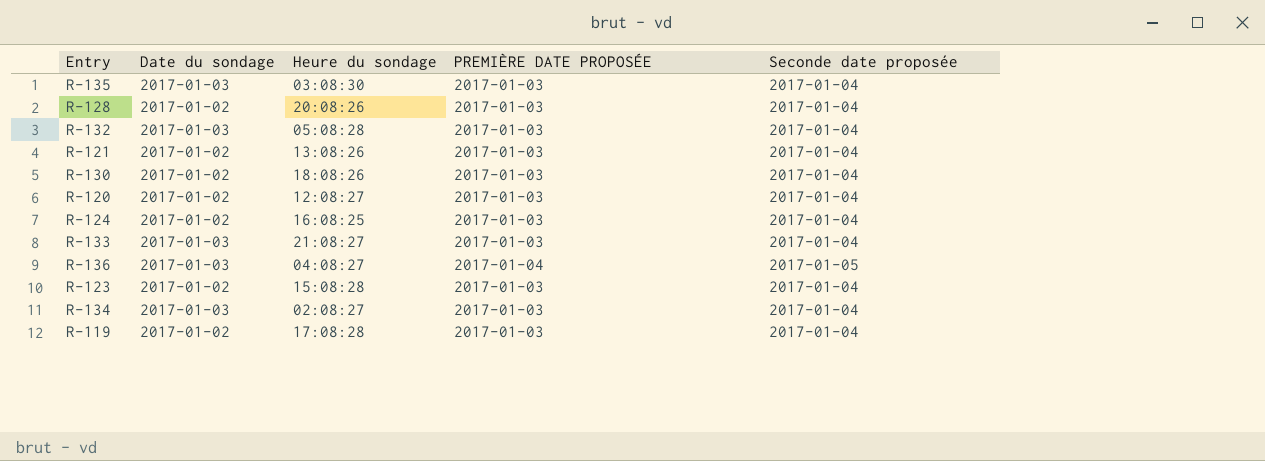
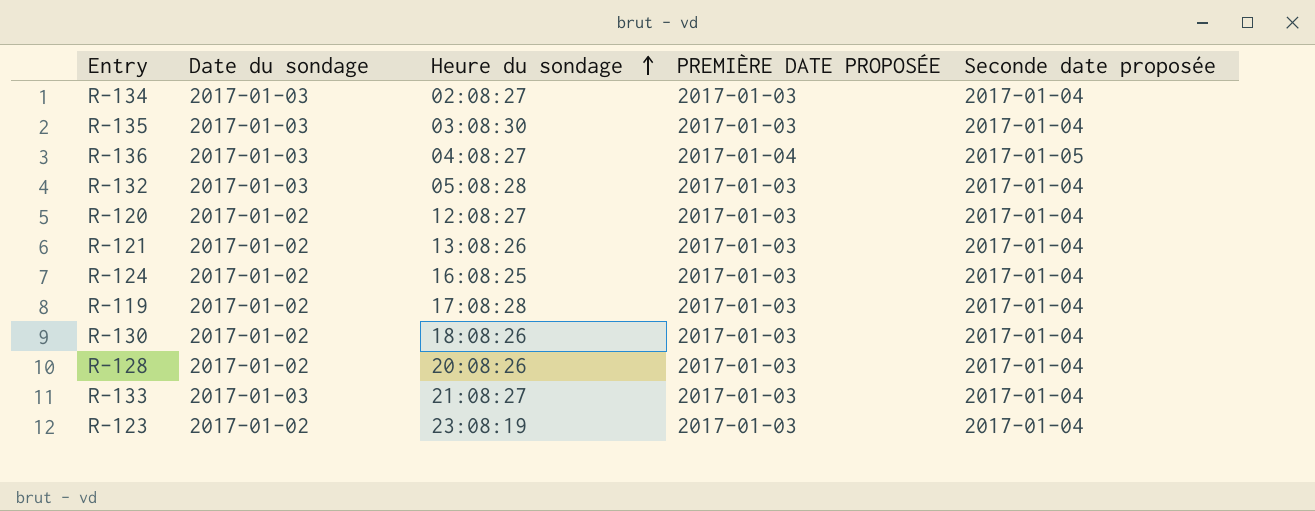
row order: none -> Heure du sondage ascending
R-123 | Heure du sondage: 15:08:28 -> 23:08:19

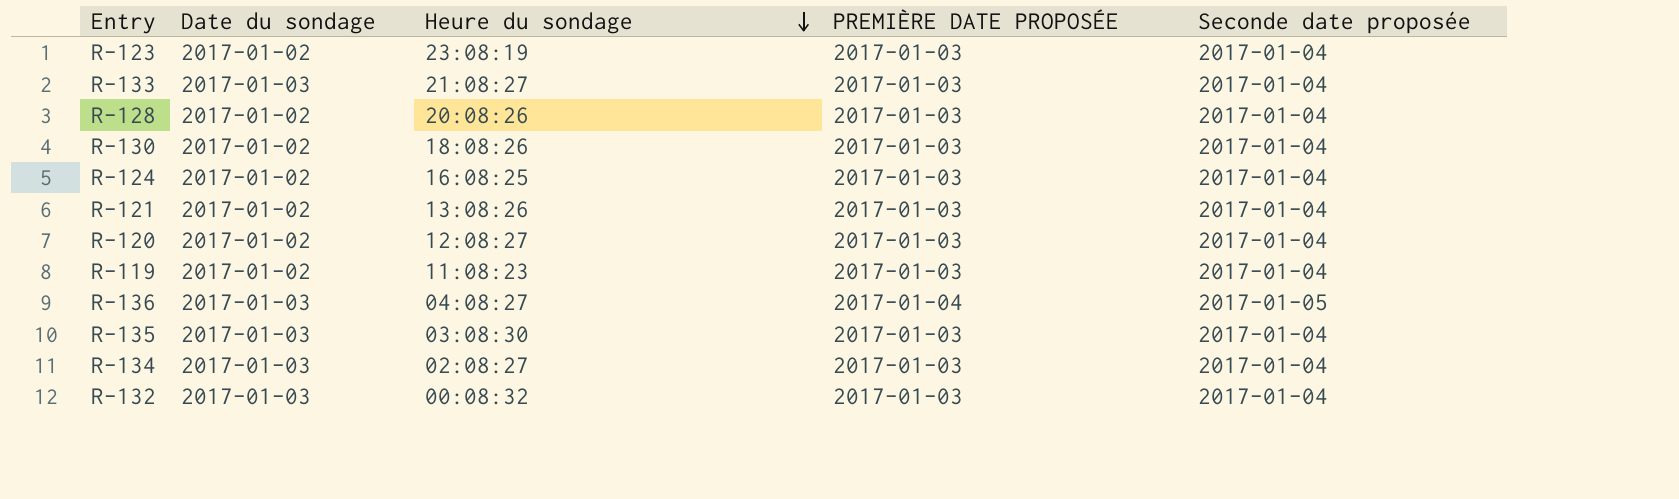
row order: Heure du sondage ascending -> Heure du sondage descending
R-119 | Heure du sondage: 17:08:28 -> 11:08:23
R-132 | Heure du sondage: 05:08:28 -> 00:08:32

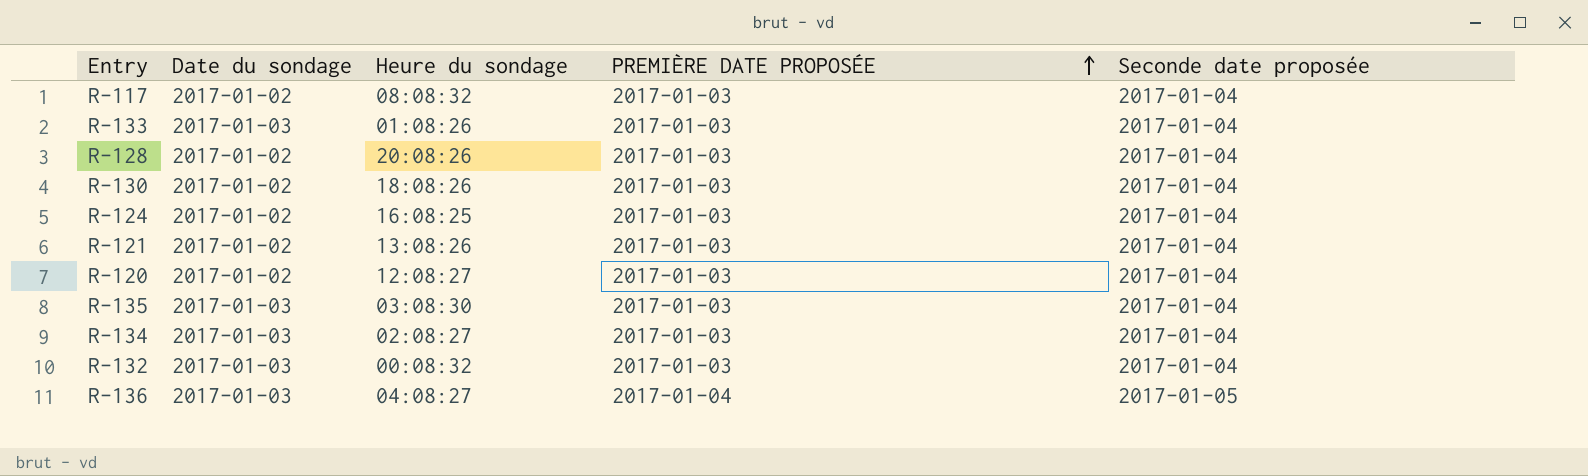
row order: Heure du sondage descending -> PREMIÈRE DATE PROPOSÉE ascending
row R-123: 2017-01-02 | 23:08:19 | 2017-01-03 | 2017-01-04 -> none
row R-119: 2017-01-02 | 11:08:23 | 2017-01-03 | 2017-01-04 -> none
row R-117: none -> 2017-01-02 | 08:08:32 | 2017-01-03 | 2017-01-04
R-133 | Heure du sondage: 21:08:27 -> 01:08:26

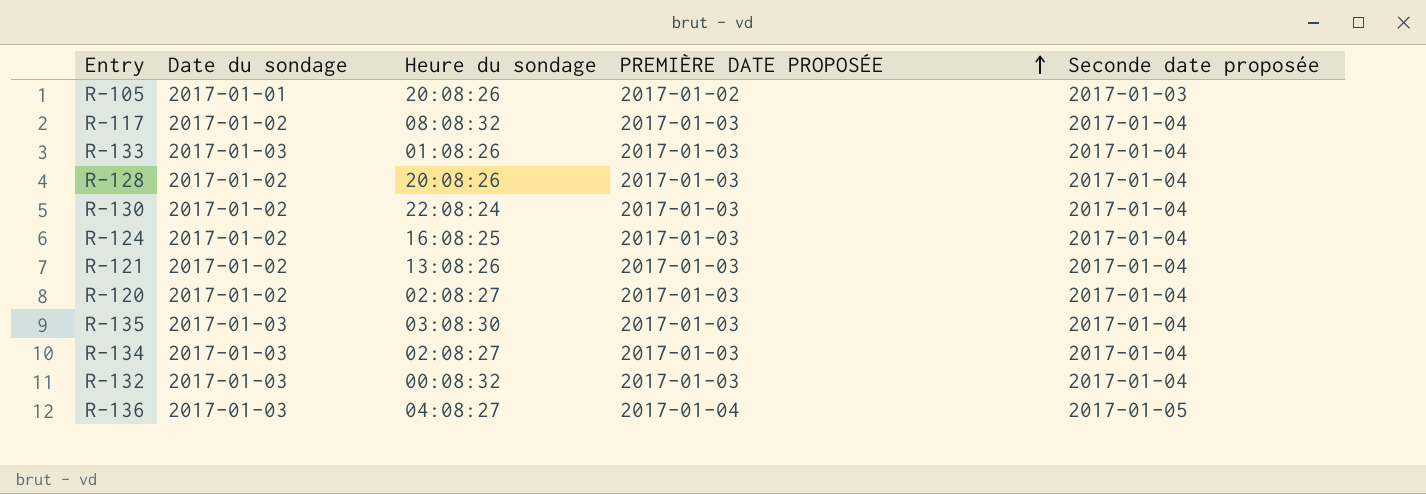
row R-105: none -> 2017-01-01 | 20:08:26 | 2017-01-02 | 2017-01-03
R-130 | Heure du sondage: 18:08:26 -> 22:08:24
R-120 | Heure du sondage: 12:08:27 -> 02:08:27

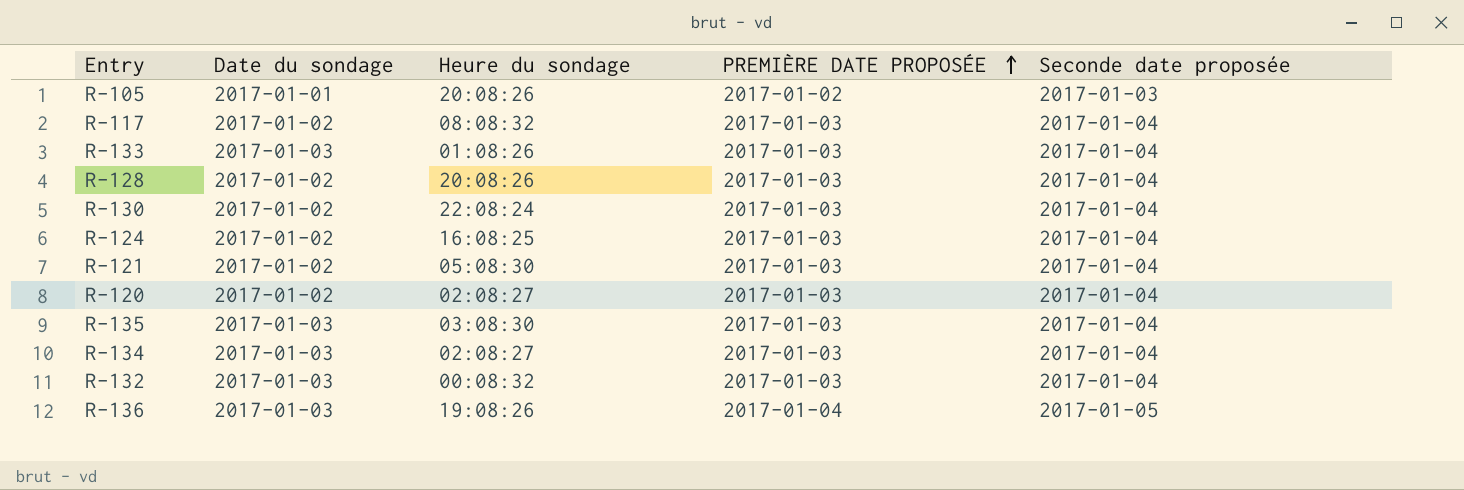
R-121 | Heure du sondage: 13:08:26 -> 05:08:30
R-136 | Heure du sondage: 04:08:27 -> 19:08:26

